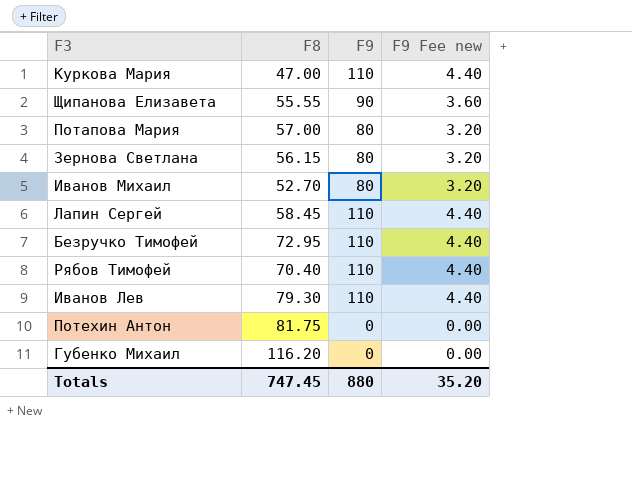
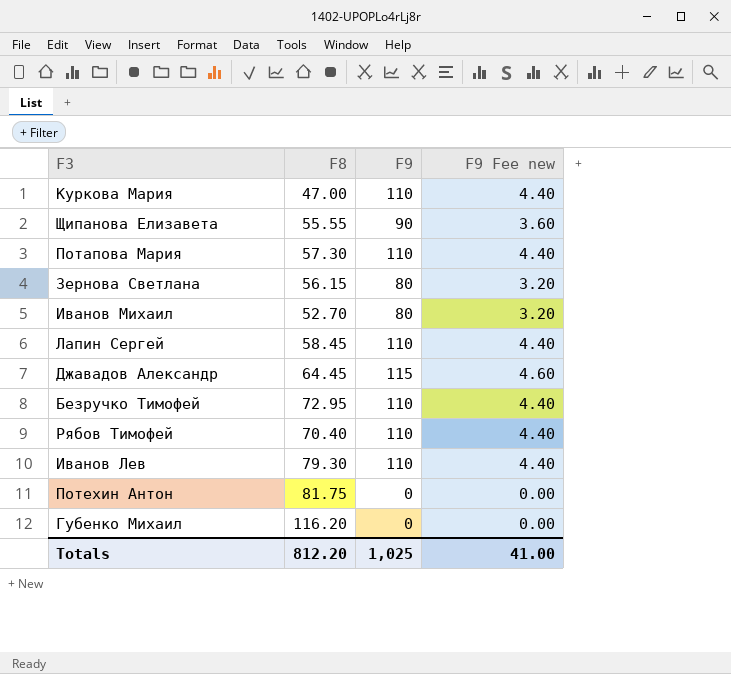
Потапова Мария | F8: 57.00 -> 57.30
Потапова Мария | F9: 80 -> 110
Потапова Мария | F9 Fee new: 3.20 -> 4.40
row Джавадов Александр: none -> 64.45 | 115 | 4.60
Totals | F8: 747.45 -> 812.20
Totals | F9: 880 -> 1,025
Totals | F9 Fee new: 35.20 -> 41.00

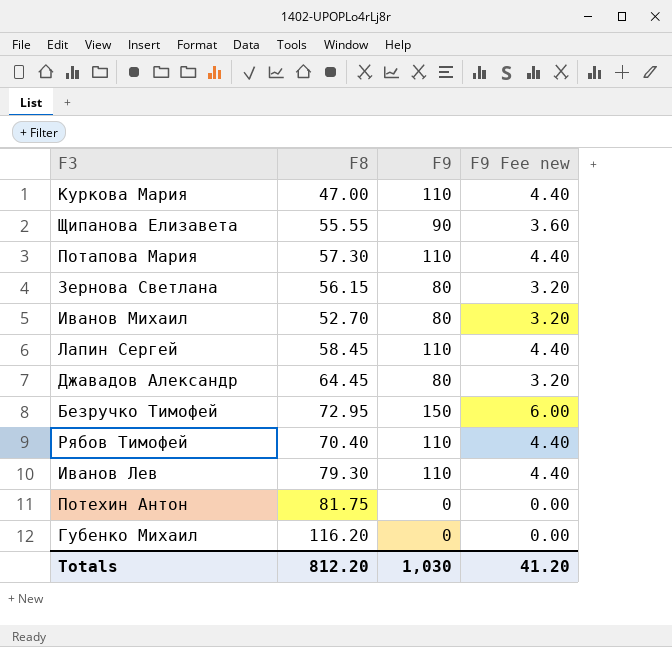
Джавадов Александр | F9: 115 -> 80
Джавадов Александр | F9 Fee new: 4.60 -> 3.20
Безручко Тимофей | F9: 110 -> 150
Безручко Тимофей | F9 Fee new: 4.40 -> 6.00
Totals | F9: 1,025 -> 1,030
Totals | F9 Fee new: 41.00 -> 41.20

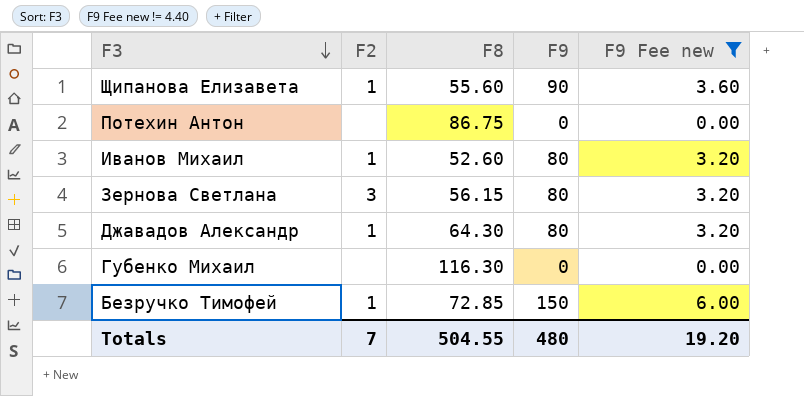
filter: none -> F9 Fee new != 4.40
row order: none -> F3 descending
column F2 | position: none -> 2
Щипанова Елизавета | F8: 55.55 -> 55.60
Потехин Антон | F8: 81.75 -> 86.75
Иванов Михаил | F8: 52.70 -> 52.60
Джавадов Александр | F8: 64.45 -> 64.30
Губенко Михаил | F8: 116.20 -> 116.30
Безручко Тимофей | F8: 72.95 -> 72.85
Totals | F8: 812.20 -> 504.55
Totals | F9: 1,030 -> 480
Totals | F9 Fee new: 41.20 -> 19.20

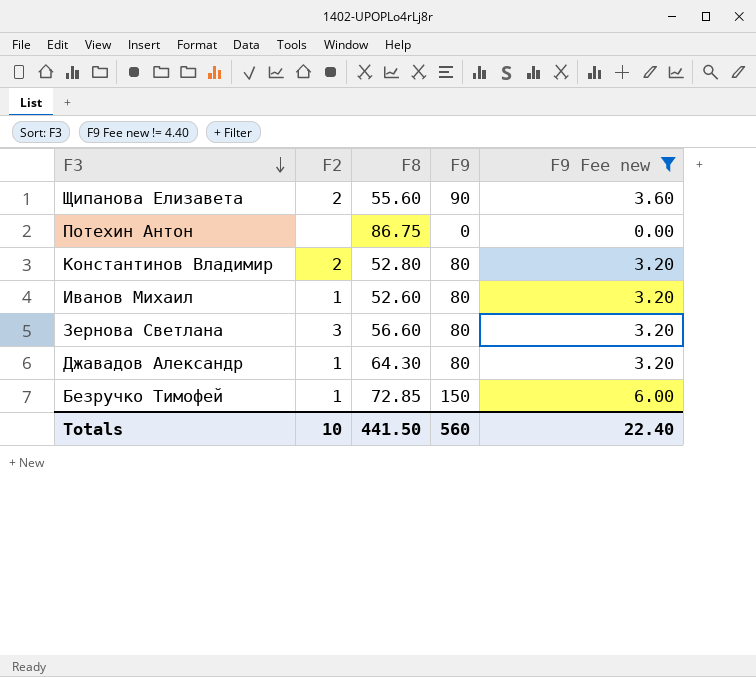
row Губенко Михаил: none | 116.30 | 0 | 0.00 -> none
Щипанова Елизавета | F2: 1 -> 2
row Константинов Владимир: none -> 2 | 52.80 | 80 | 3.20
Зернова Светлана | F8: 56.15 -> 56.60
Totals | F2: 7 -> 10
Totals | F8: 504.55 -> 441.50
Totals | F9: 480 -> 560
Totals | F9 Fee new: 19.20 -> 22.40

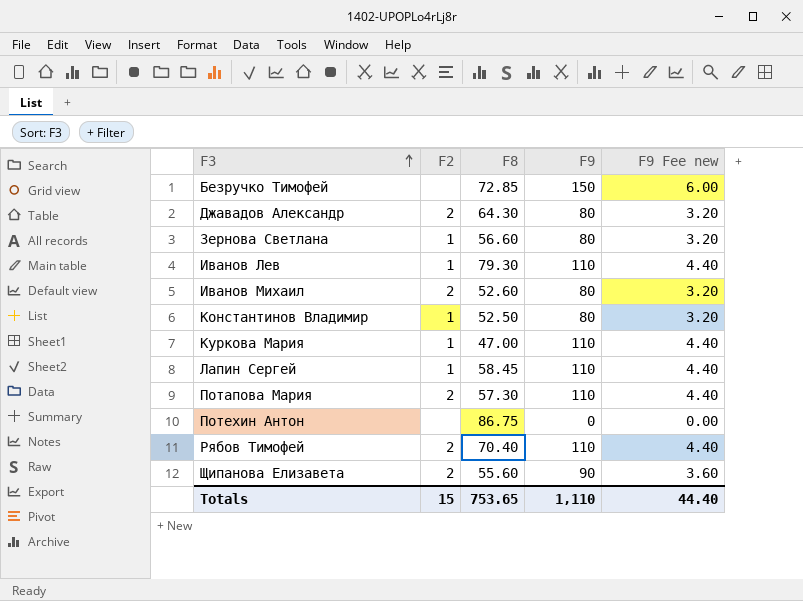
filter: F9 Fee new != 4.40 -> none
row order: F3 descending -> F3 ascending
Безручко Тимофей | F2: 1 -> none
Джавадов Александр | F2: 1 -> 2
Зернова Светлана | F2: 3 -> 1
Иванов Михаил | F2: 1 -> 2
Константинов Владимир | F2: 2 -> 1
Константинов Владимир | F8: 52.80 -> 52.50
Totals | F2: 10 -> 15
Totals | F8: 441.50 -> 753.65
Totals | F9: 560 -> 1,110
Totals | F9 Fee new: 22.40 -> 44.40

